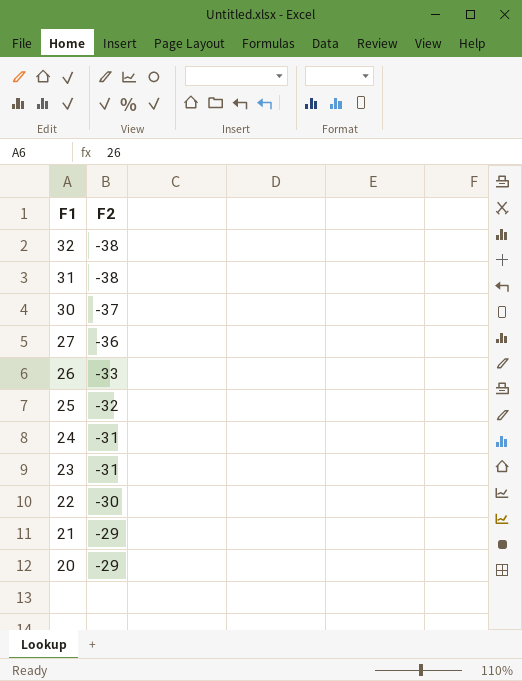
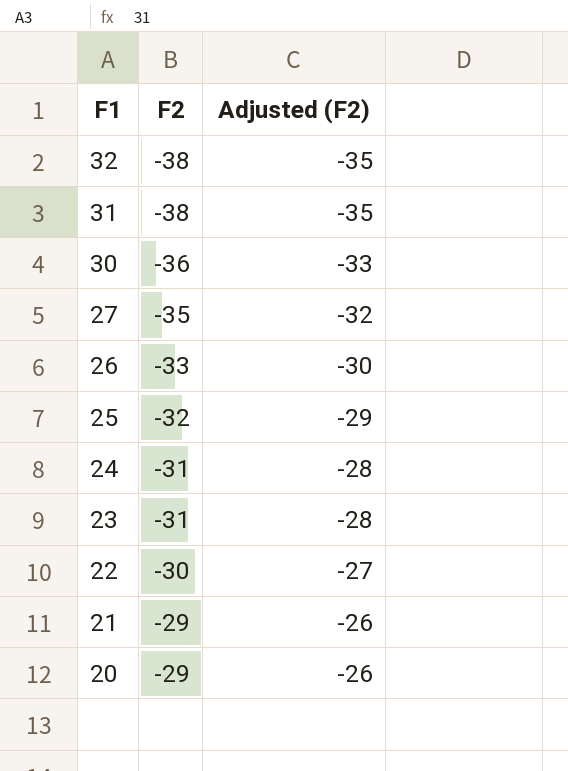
column Adjusted (F2) | formula: none -> [F2] + 3
30 | F2: -37 -> -36
27 | F2: -36 -> -35

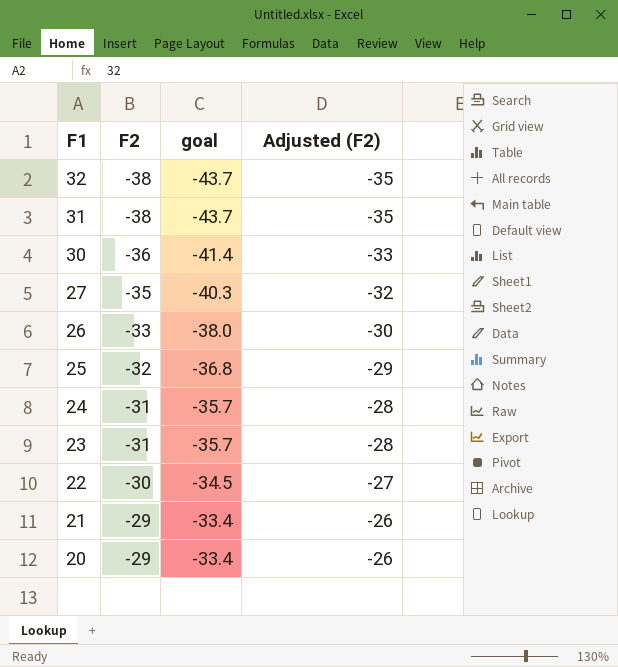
column goal | formula: none -> [F2] * 1.15

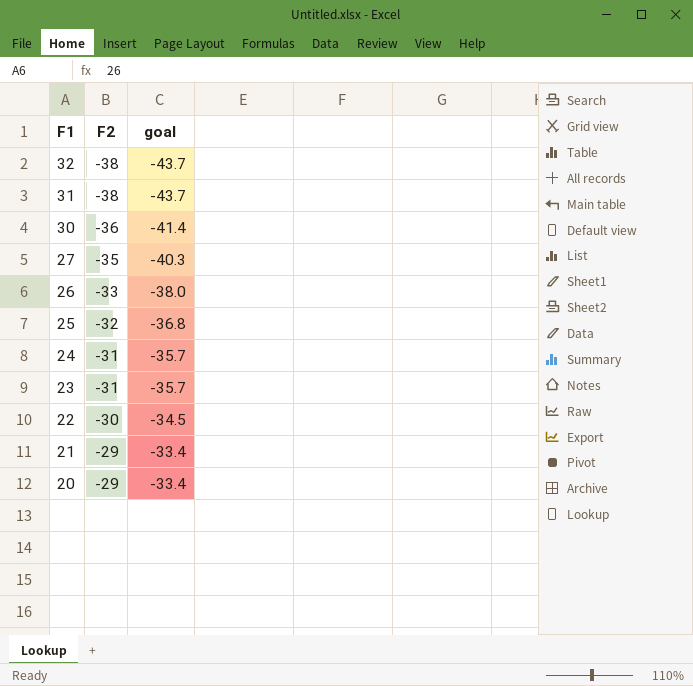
column Adjusted (F2) | formula: [F2] + 3 -> none

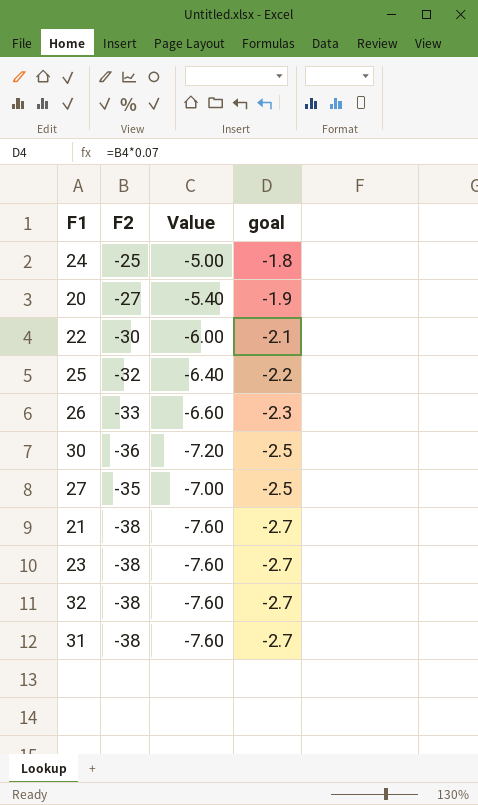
row order: F1 descending -> goal descending
column Value | formula: none -> [F2] * 0.2
column goal | formula: [F2] * 1.15 -> [F2] * 0.07
24 | F2: -31 -> -25
20 | F2: -29 -> -27
21 | F2: -29 -> -38
23 | F2: -31 -> -38

